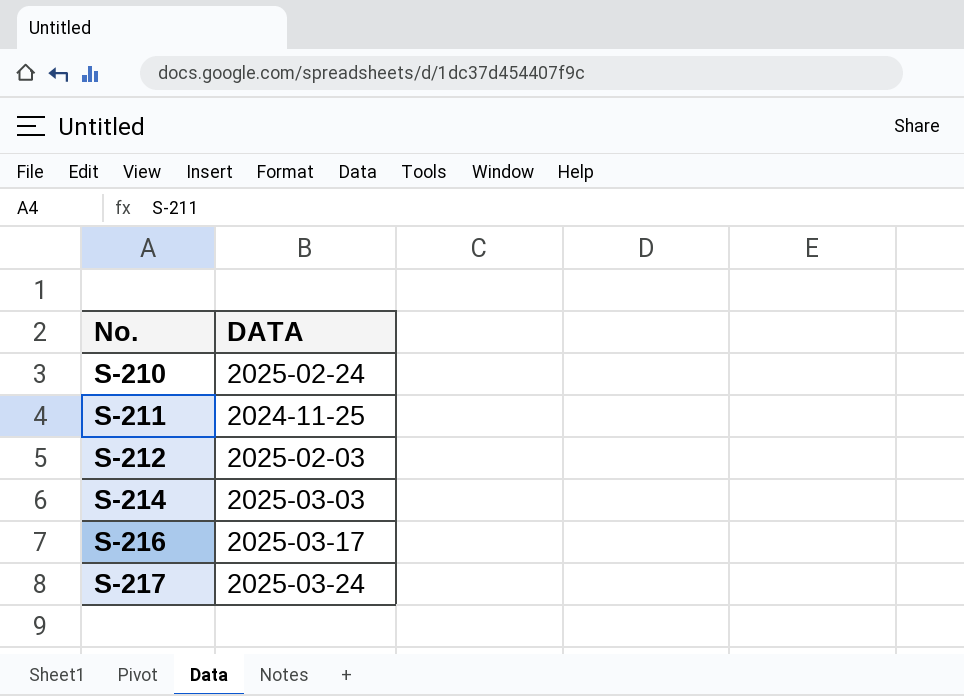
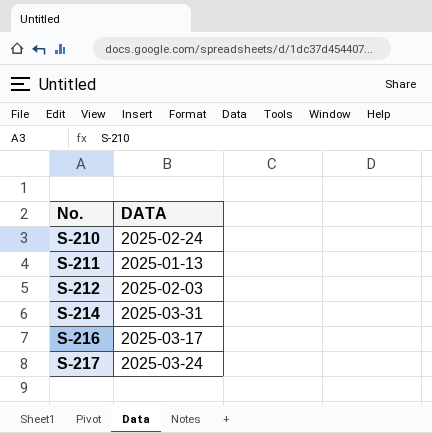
S-211 | DATA: 2024-11-25 -> 2025-01-13
S-214 | DATA: 2025-03-03 -> 2025-03-31

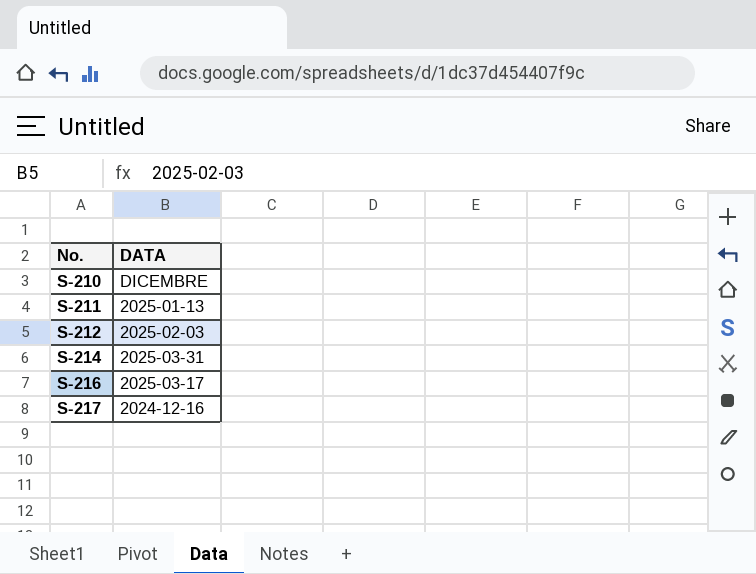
S-210 | DATA: 2025-02-24 -> DICEMBRE
S-217 | DATA: 2025-03-24 -> 2024-12-16

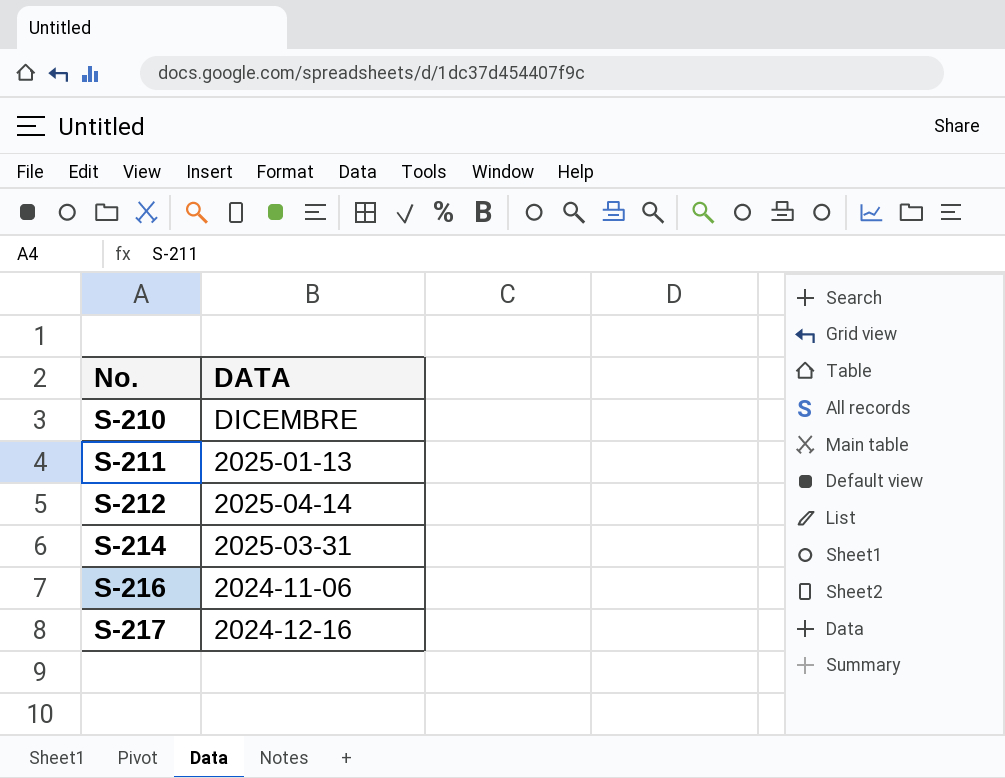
S-212 | DATA: 2025-02-03 -> 2025-04-14
S-216 | DATA: 2025-03-17 -> 2024-11-06

